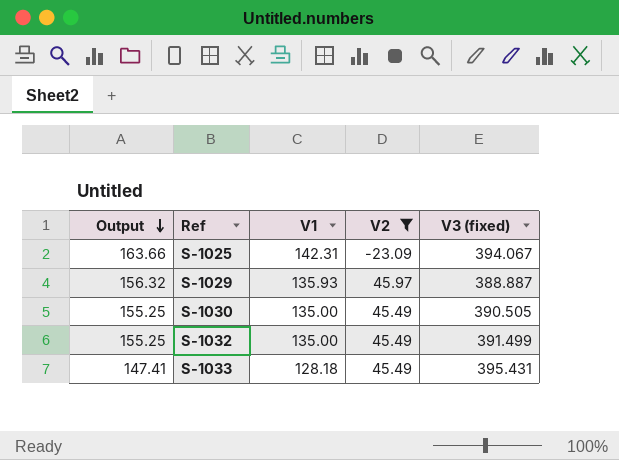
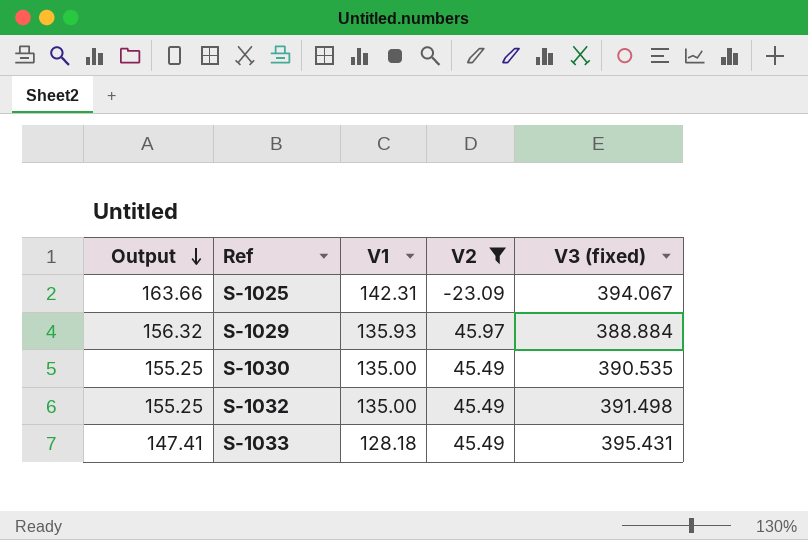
S-1029 | V3 (fixed): 388.887 -> 388.884
S-1030 | V3 (fixed): 390.505 -> 390.535
S-1032 | V3 (fixed): 391.499 -> 391.498

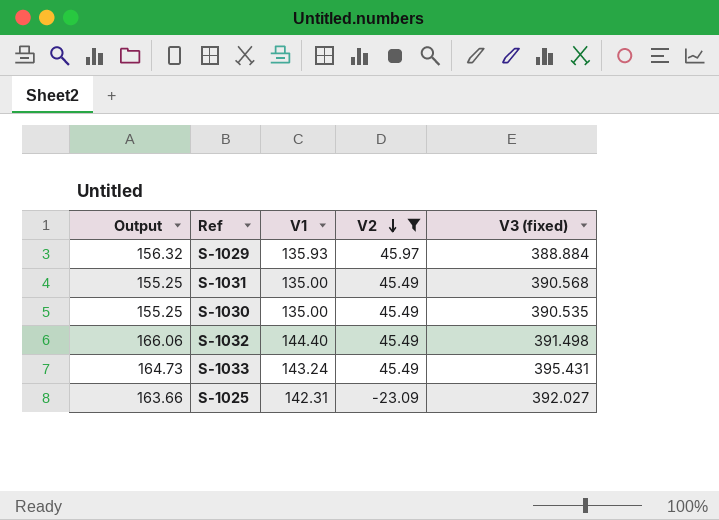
row order: Output descending -> V2 descending
row S-1031: none -> 155.25 | 135.00 | 45.49 | 390.568
S-1032 | Output: 155.25 -> 166.06
S-1032 | V1: 135.00 -> 144.40
S-1033 | Output: 147.41 -> 164.73
S-1033 | V1: 128.18 -> 143.24
S-1025 | V3 (fixed): 394.067 -> 392.027

